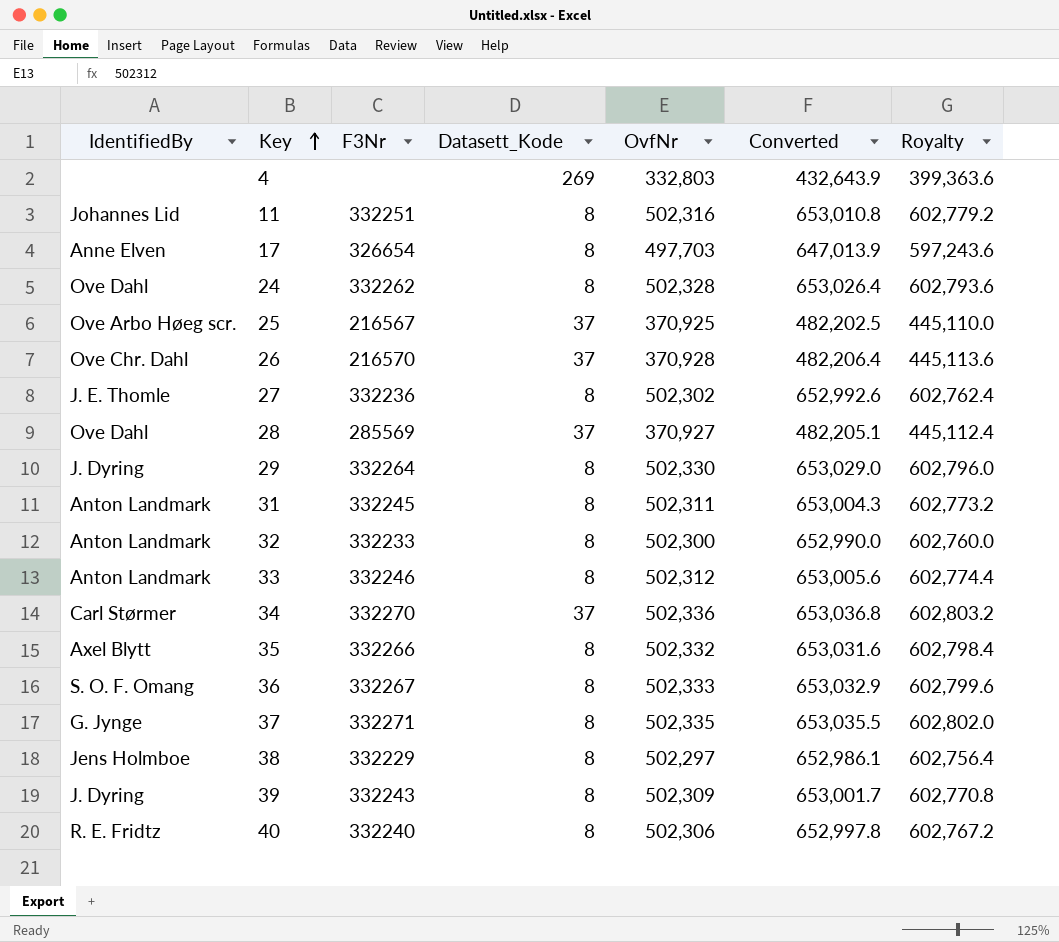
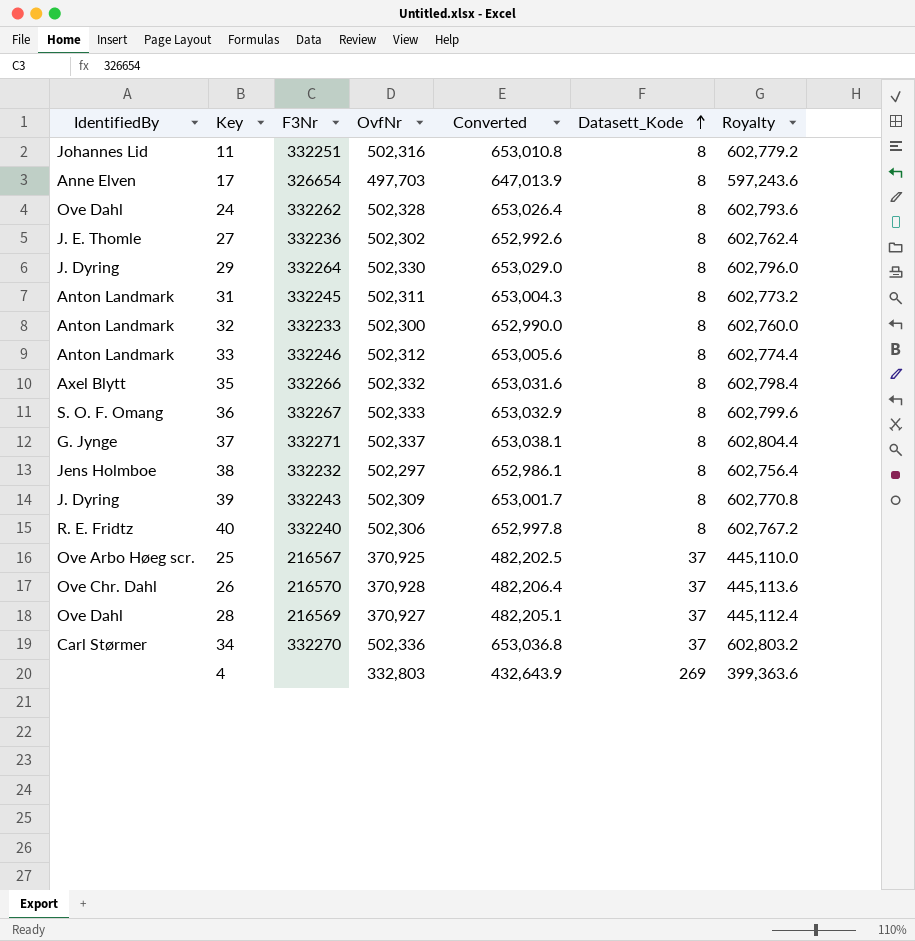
row order: Key ascending -> Datasett_Kode ascending
column Datasett_Kode | position: 4 -> 6
37 | OvfNr: 502,335 -> 502,337
37 | Converted: 653,035.5 -> 653,038.1
37 | Royalty: 602,802.0 -> 602,804.4
38 | F3Nr: 332229 -> 332232
28 | F3Nr: 285569 -> 216569

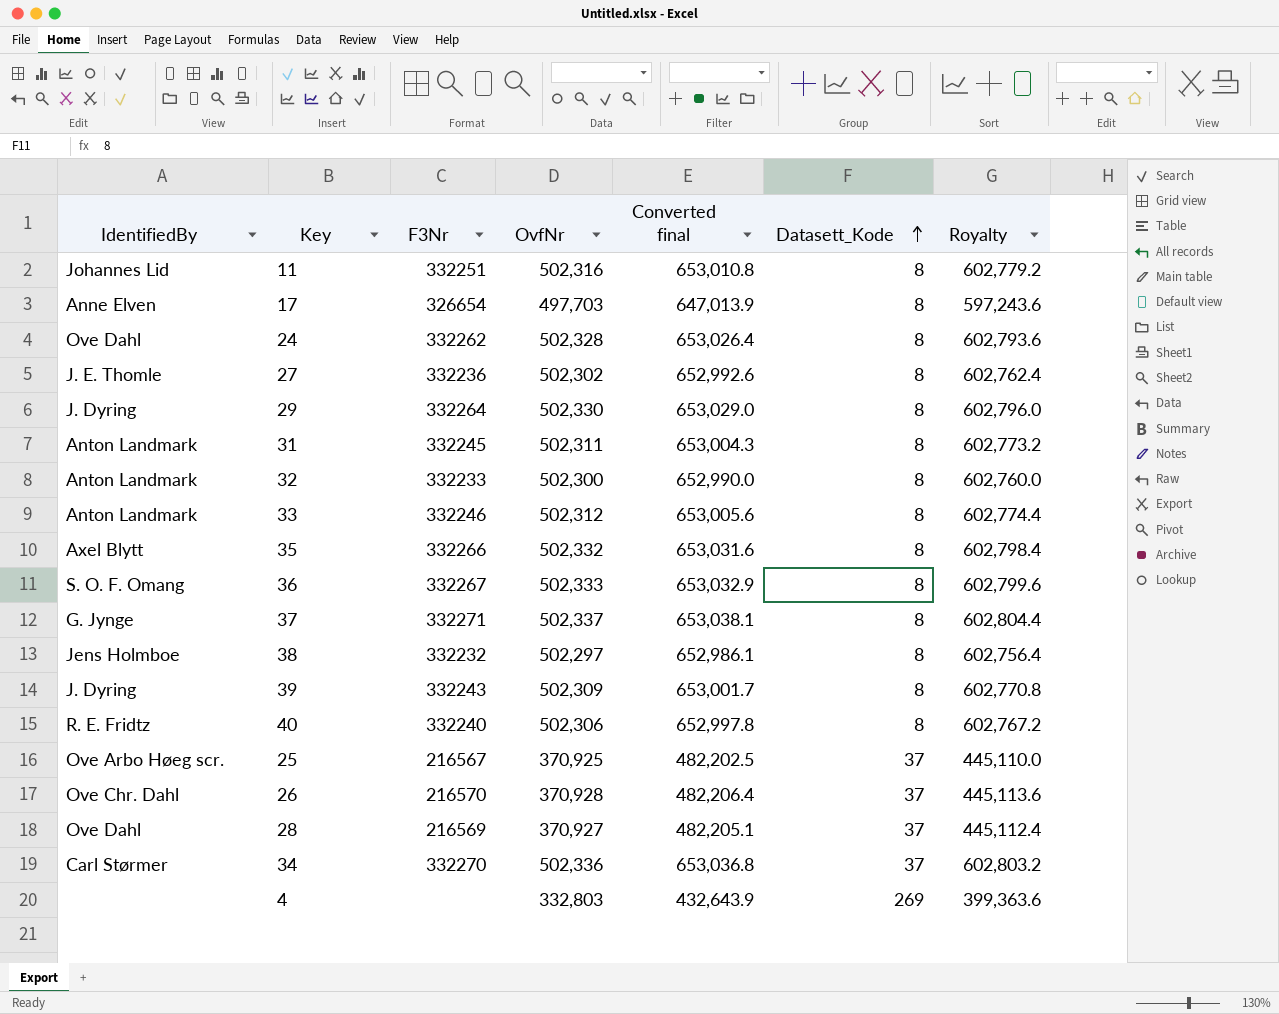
column name: Converted -> Converted final

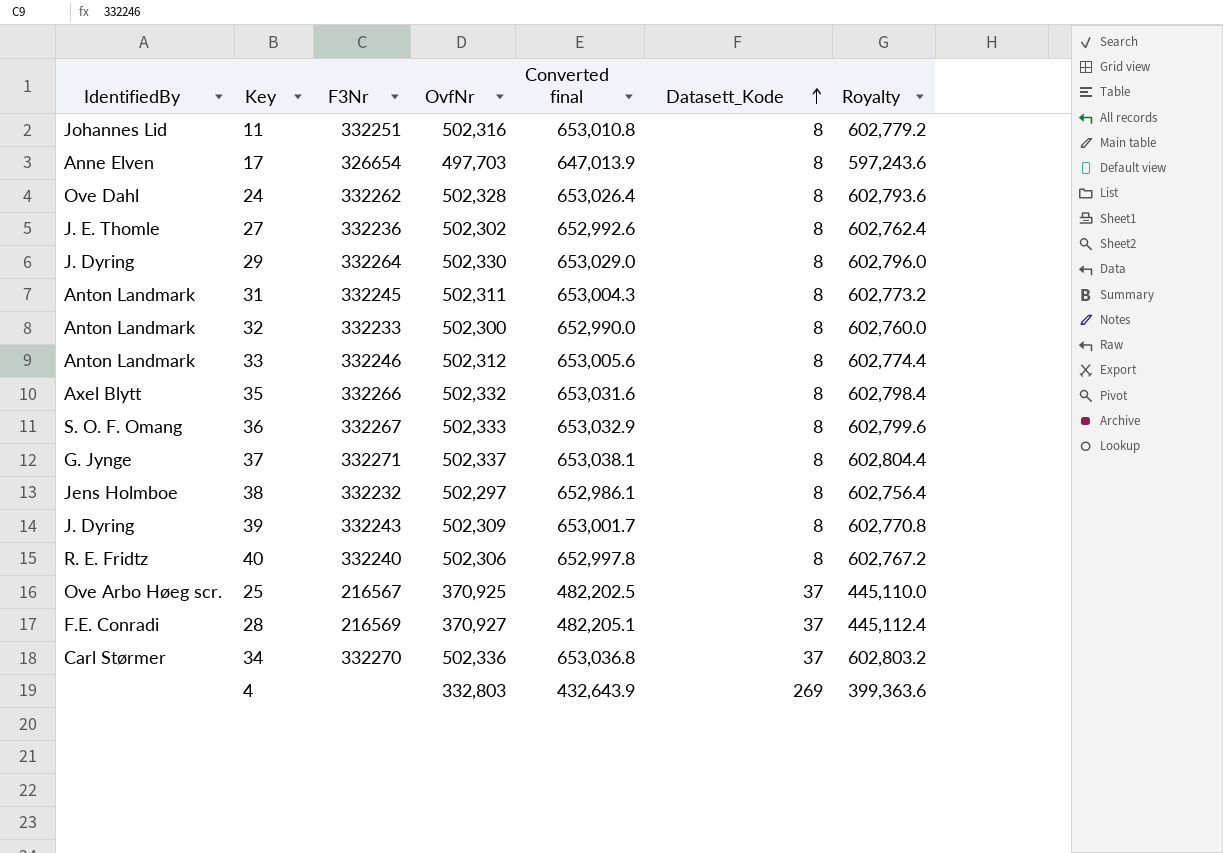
row 26: Ove Chr. Dahl | 216570 | 370,928 | 482,206.4 | 37 | 445,113.6 -> none
28 | IdentifiedBy: Ove Dahl -> F.E. Conradi

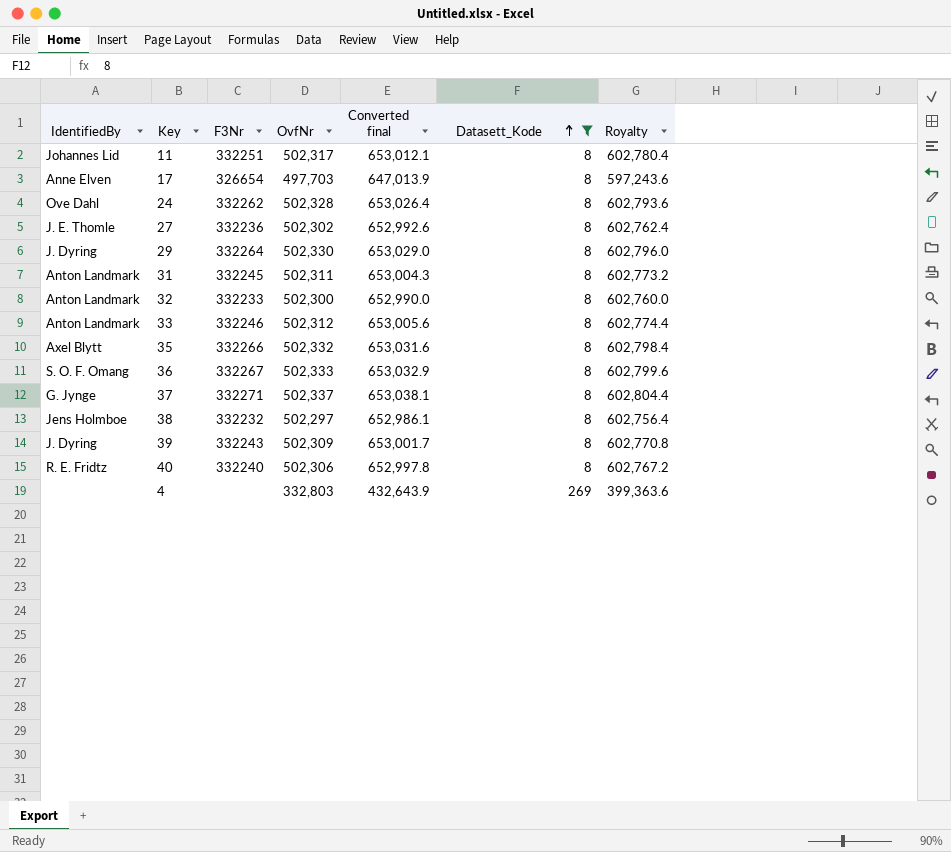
filter: none -> Datasett_Kode != 37
11 | OvfNr: 502,316 -> 502,317
11 | Converted final: 653,010.8 -> 653,012.1
11 | Royalty: 602,779.2 -> 602,780.4

